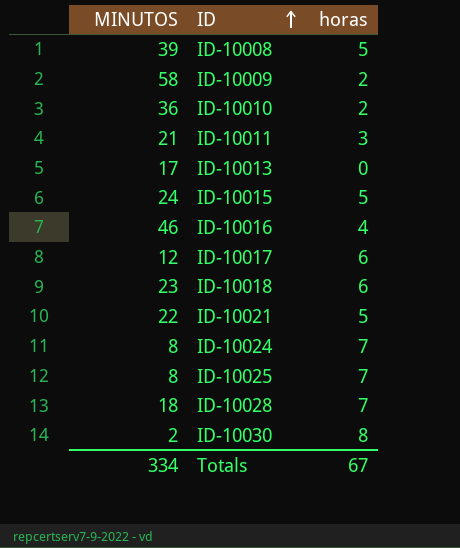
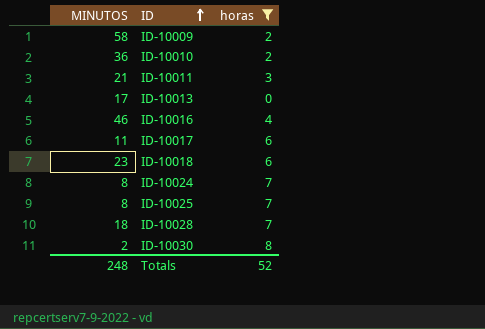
filter: none -> horas != 5
ID-10017 | MINUTOS: 12 -> 11
Totals | MINUTOS: 334 -> 248
Totals | horas: 67 -> 52

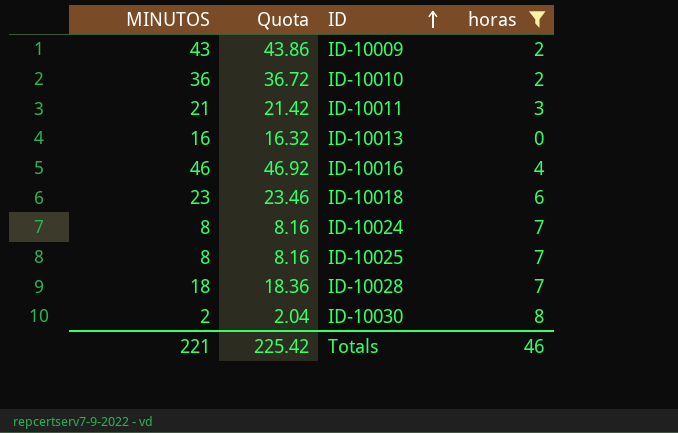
column Quota | formula: none -> [MINUTOS] * 1.02
row ID-10017: 11 | 6 -> none
ID-10009 | MINUTOS: 58 -> 43
ID-10013 | MINUTOS: 17 -> 16
Totals | MINUTOS: 248 -> 221
Totals | horas: 52 -> 46

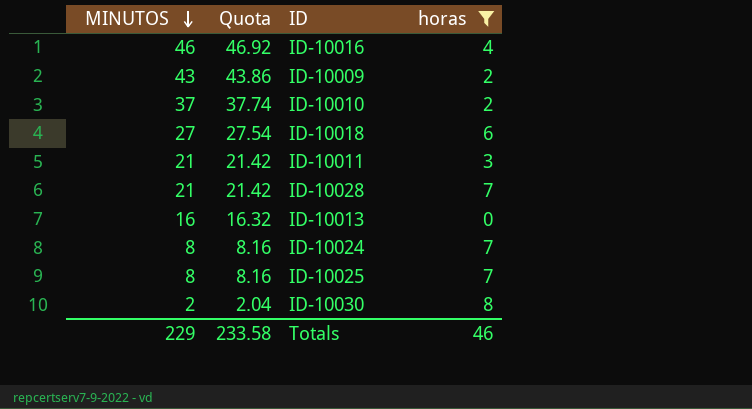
row order: ID ascending -> MINUTOS descending
ID-10010 | MINUTOS: 36 -> 37
ID-10010 | Quota: 36.72 -> 37.74
ID-10018 | MINUTOS: 23 -> 27
ID-10018 | Quota: 23.46 -> 27.54
ID-10028 | MINUTOS: 18 -> 21
ID-10028 | Quota: 18.36 -> 21.42
Totals | MINUTOS: 221 -> 229
Totals | Quota: 225.42 -> 233.58

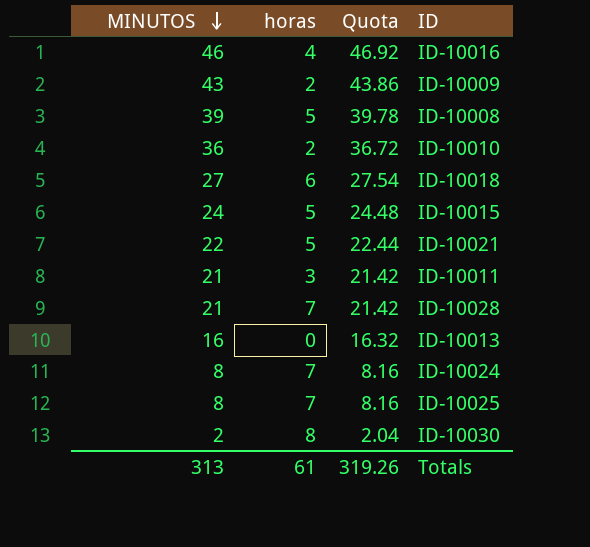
filter: horas != 5 -> none
column horas | position: 4 -> 2
ID-10010 | MINUTOS: 37 -> 36
ID-10010 | Quota: 37.74 -> 36.72
Totals | MINUTOS: 229 -> 313
Totals | horas: 46 -> 61
Totals | Quota: 233.58 -> 319.26

